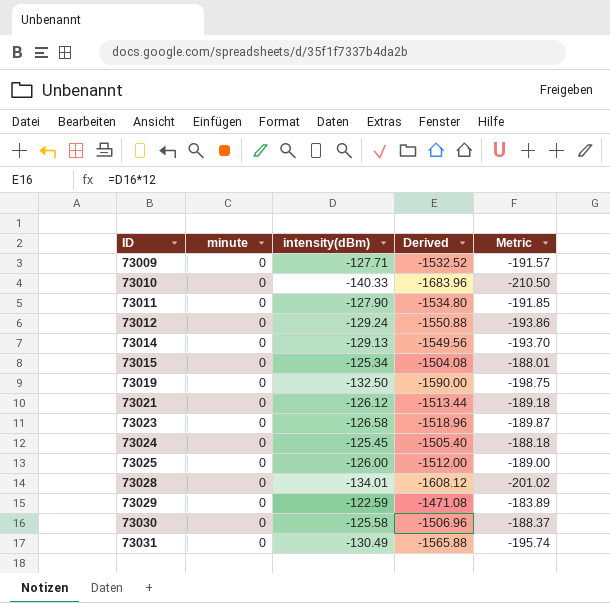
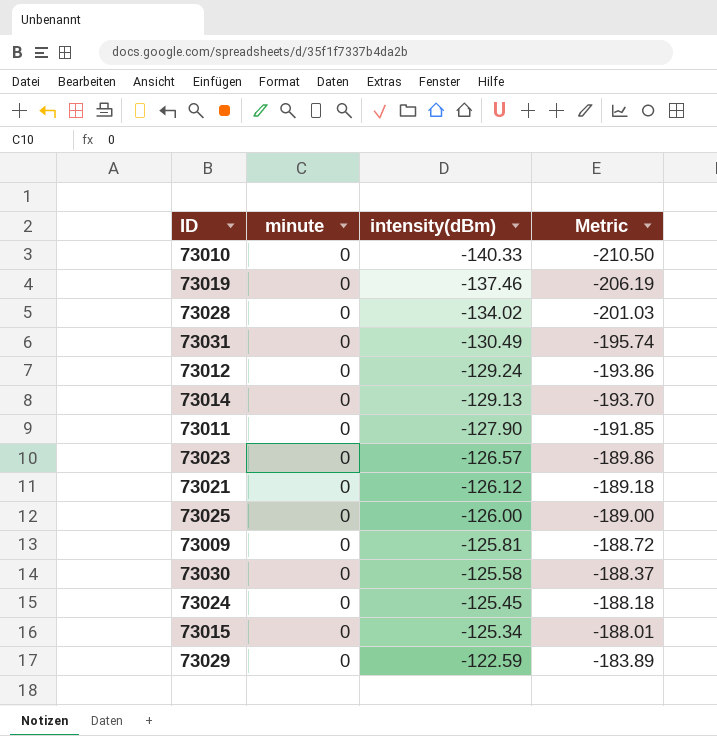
row order: ID ascending -> intensity(dBm) ascending
column Derived | formula: [intensity(dBm)] * 12 -> none
73019 | intensity(dBm): -132.50 -> -137.46
73019 | Metric: -198.75 -> -206.19
73028 | intensity(dBm): -134.01 -> -134.02
73028 | Metric: -201.02 -> -201.03
73023 | intensity(dBm): -126.58 -> -126.57
73023 | Metric: -189.87 -> -189.86
73009 | intensity(dBm): -127.71 -> -125.81
73009 | Metric: -191.57 -> -188.72

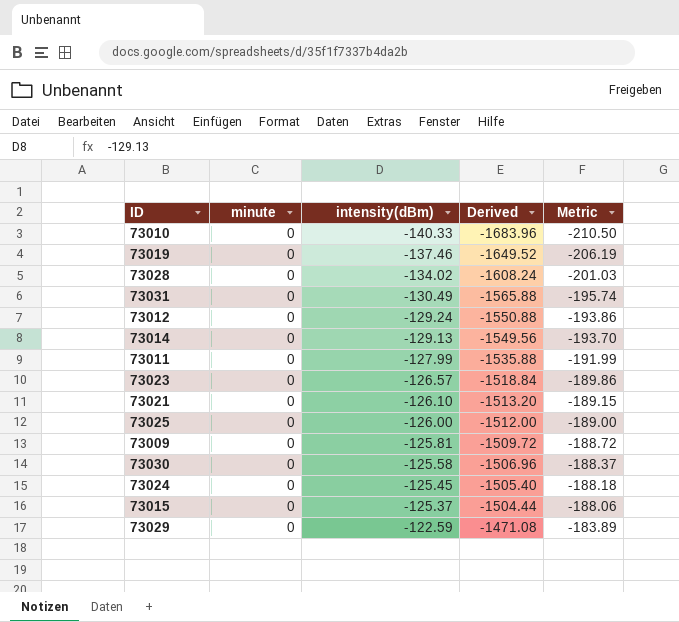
column Derived | formula: none -> [intensity(dBm)] * 12
73011 | intensity(dBm): -127.90 -> -127.99
73011 | Metric: -191.85 -> -191.99
73021 | intensity(dBm): -126.12 -> -126.10
73021 | Metric: -189.18 -> -189.15
73015 | intensity(dBm): -125.34 -> -125.37
73015 | Metric: -188.01 -> -188.06

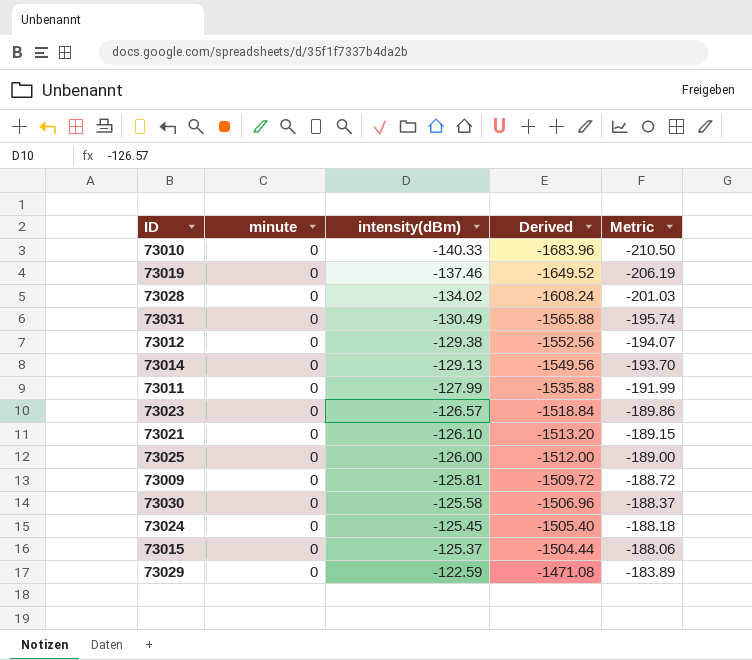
73012 | intensity(dBm): -129.24 -> -129.38
73012 | Derived: -1550.88 -> -1552.56
73012 | Metric: -193.86 -> -194.07

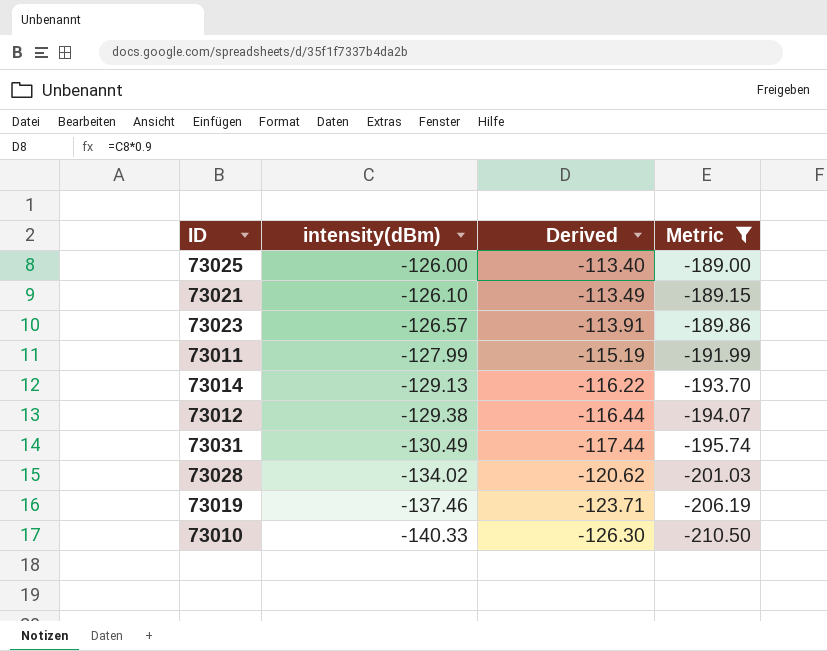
filter: none -> Metric <= -189.00
row order: intensity(dBm) ascending -> intensity(dBm) descending
column minute | position: 2 -> none
column Derived | formula: [intensity(dBm)] * 12 -> [intensity(dBm)] * 0.9

